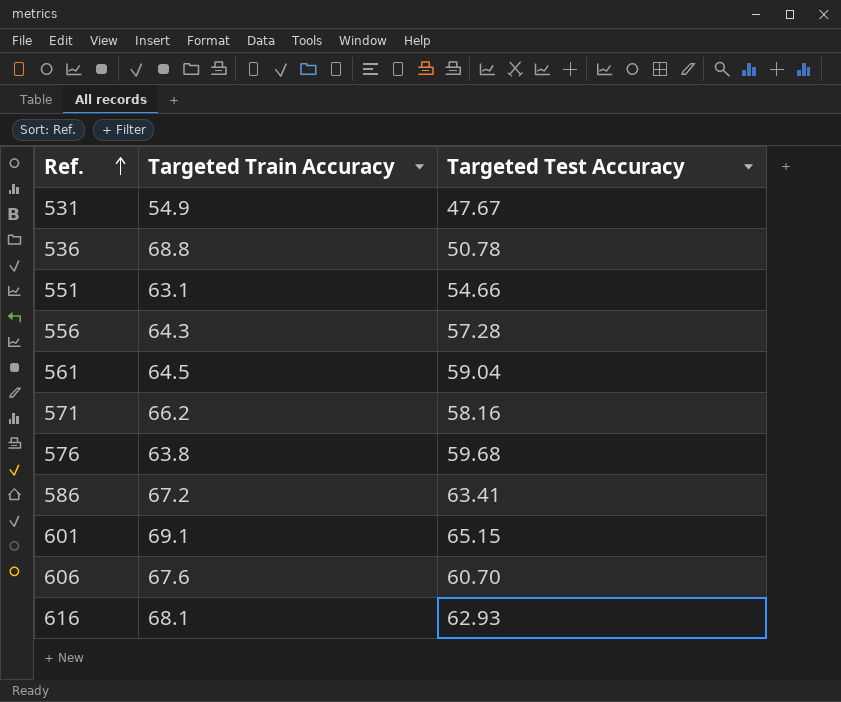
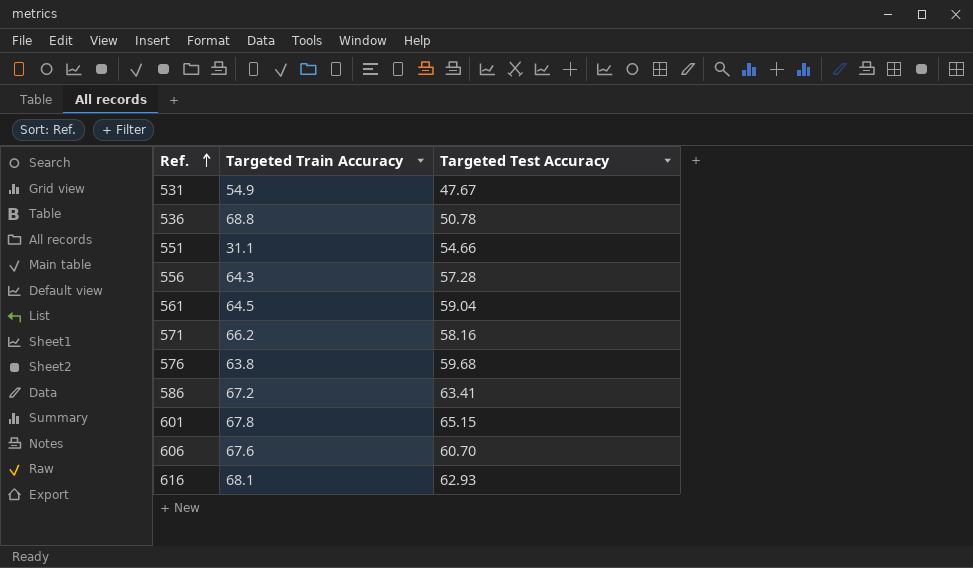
551 | Targeted Train Accuracy: 63.1 -> 31.1
601 | Targeted Train Accuracy: 69.1 -> 67.8

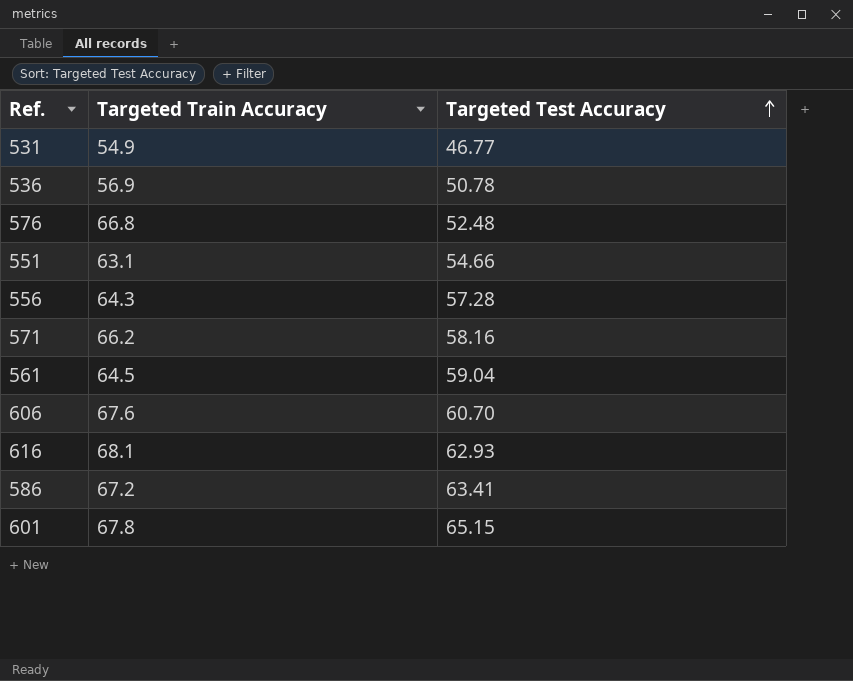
row order: Ref. ascending -> Targeted Test Accuracy ascending
531 | Targeted Test Accuracy: 47.67 -> 46.77
536 | Targeted Train Accuracy: 68.8 -> 56.9
576 | Targeted Train Accuracy: 63.8 -> 66.8
576 | Targeted Test Accuracy: 59.68 -> 52.48
551 | Targeted Train Accuracy: 31.1 -> 63.1

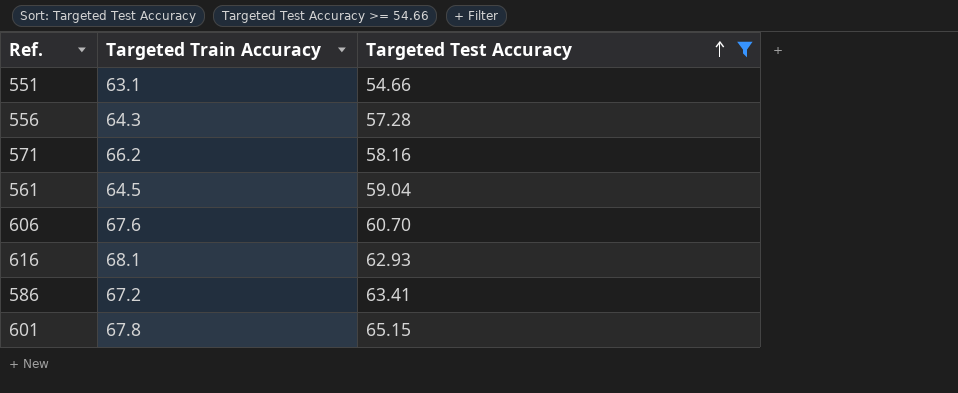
filter: none -> Targeted Test Accuracy >= 54.66

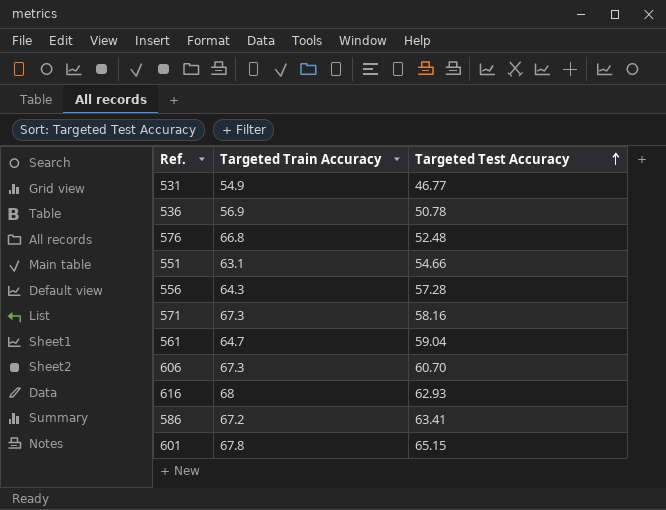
filter: Targeted Test Accuracy >= 54.66 -> none
571 | Targeted Train Accuracy: 66.2 -> 67.3
561 | Targeted Train Accuracy: 64.5 -> 64.7
606 | Targeted Train Accuracy: 67.6 -> 67.3
616 | Targeted Train Accuracy: 68.1 -> 68

